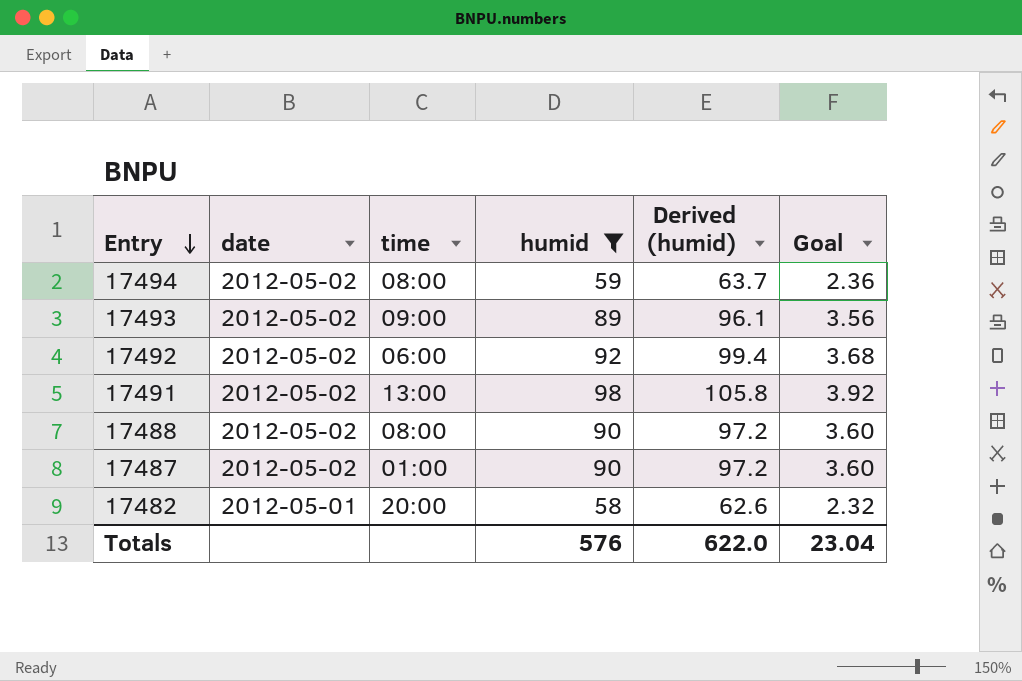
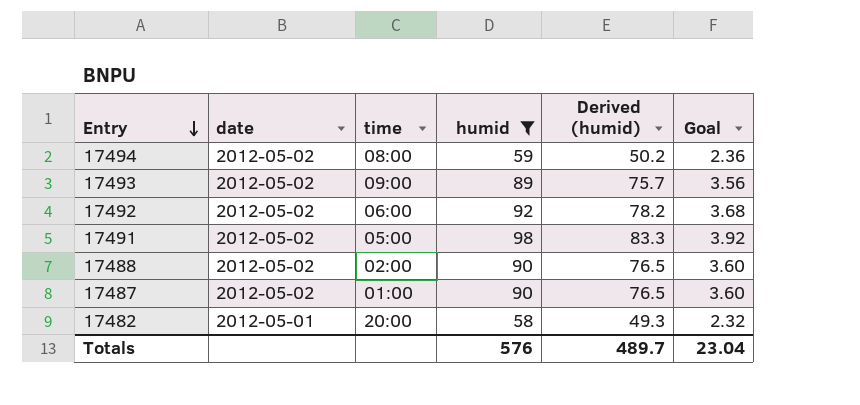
column Derived (humid) | formula: [humid] * 1.08 -> [humid] * 0.85
17491 | time: 13:00 -> 05:00
17488 | time: 08:00 -> 02:00
Totals | Derived (humid): 622.0 -> 489.7

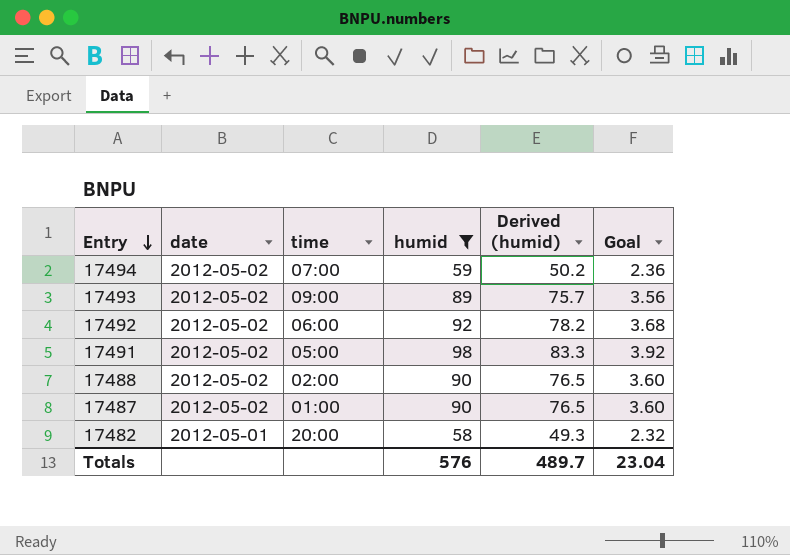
17494 | time: 08:00 -> 07:00

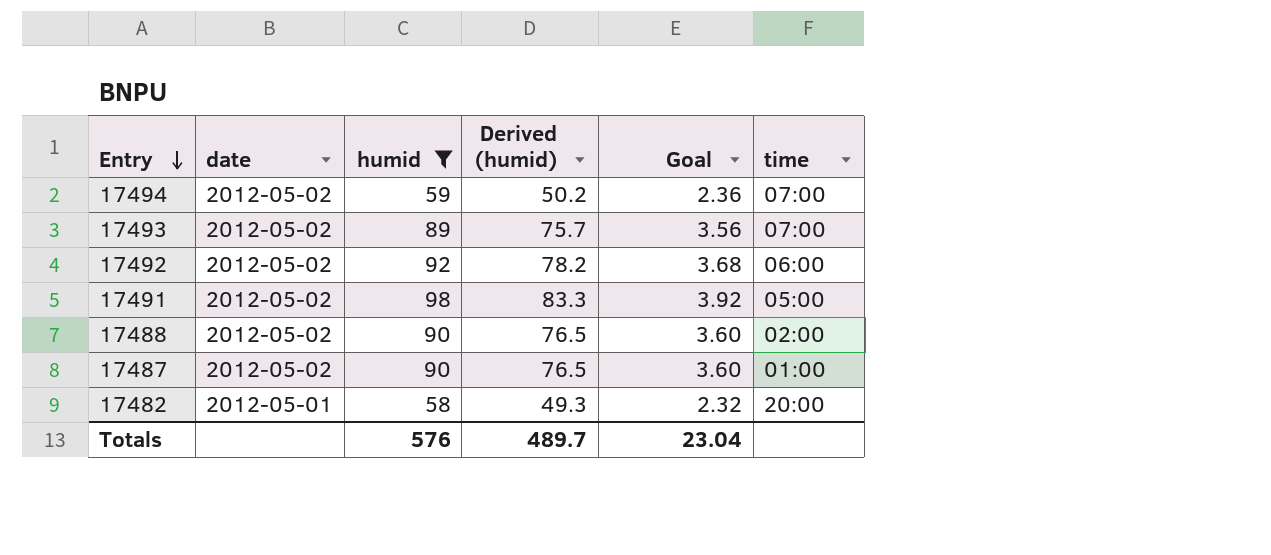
column time | position: 3 -> 6
17493 | time: 09:00 -> 07:00

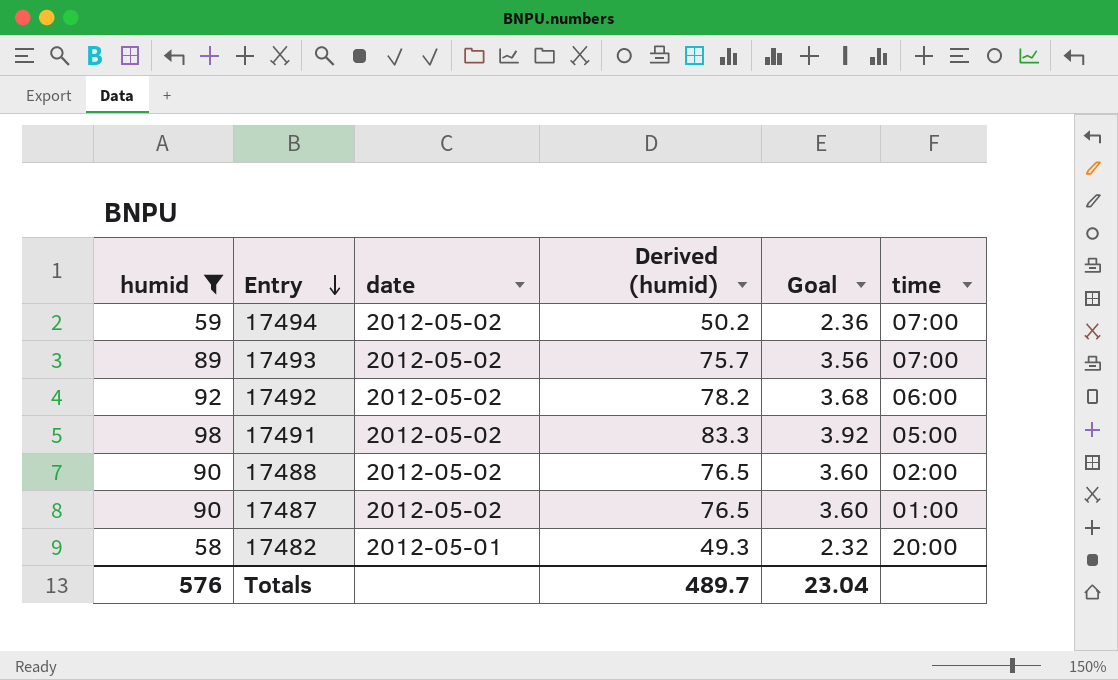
column humid | position: 3 -> 1

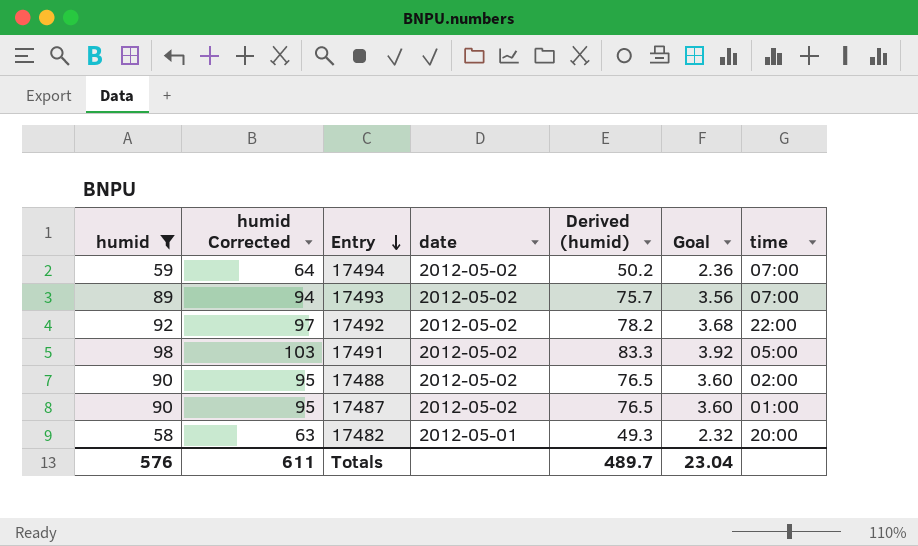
column humid Corrected | formula: none -> [humid] + 5
17492 | time: 06:00 -> 22:00

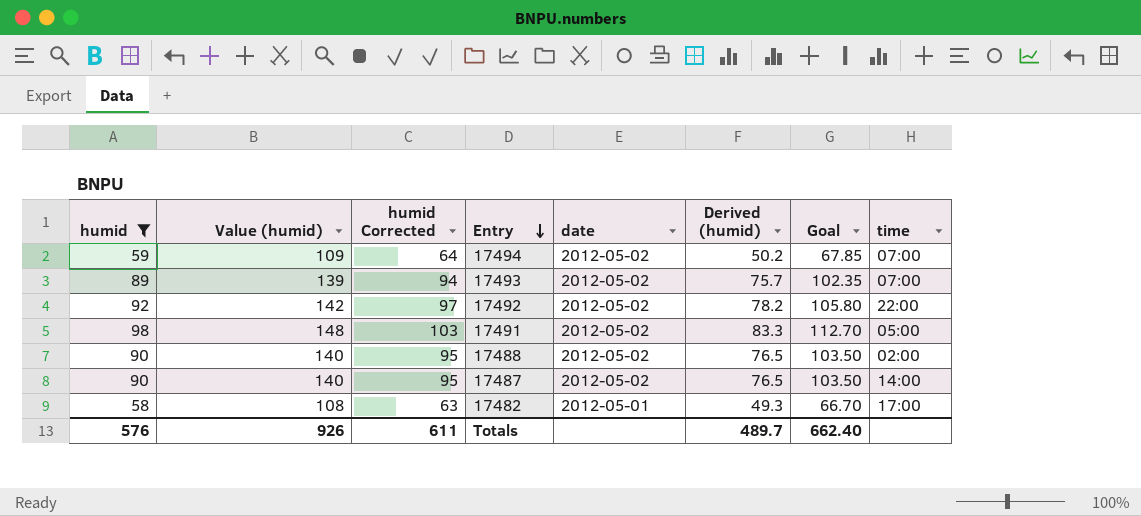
column Value (humid) | formula: none -> [humid] + 50
column Goal | formula: [humid] * 0.04 -> [humid] * 1.15
17487 | time: 01:00 -> 14:00
17482 | time: 20:00 -> 17:00
Totals | Goal: 23.04 -> 662.40

